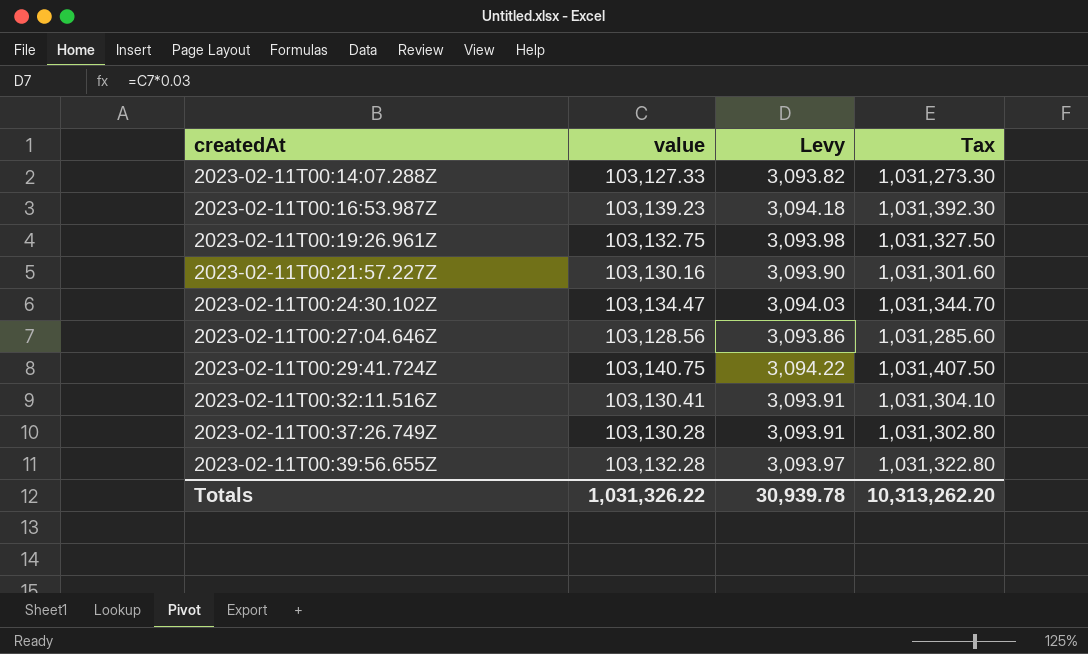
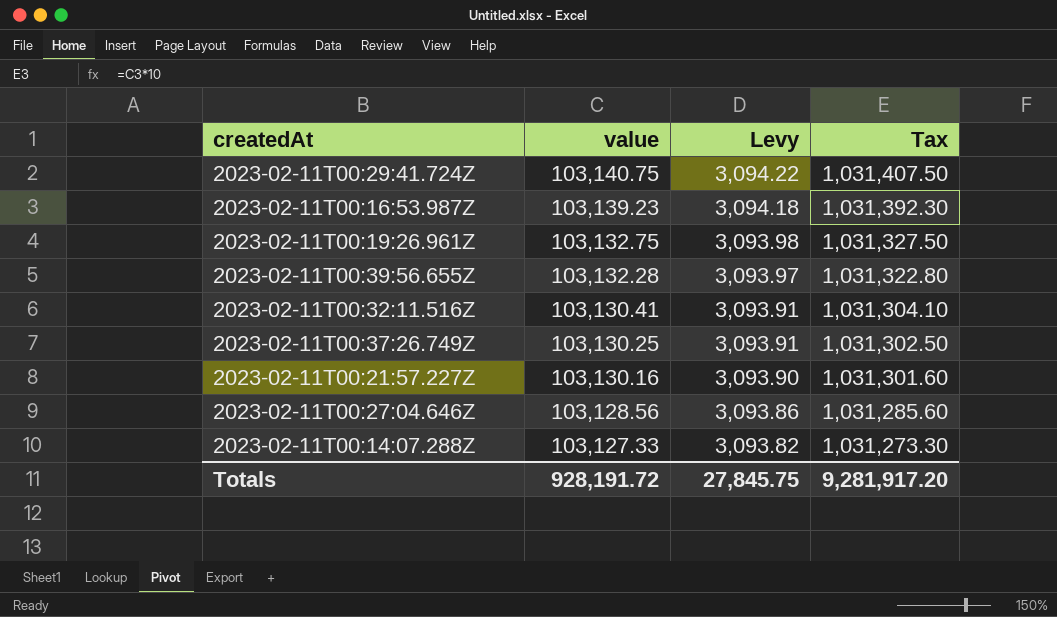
row order: createdAt ascending -> value descending
row 2023-02-11T00:24:30.102Z: 103,134.47 | 3,094.03 | 1,031,344.70 -> none
2023-02-11T00:37:26.749Z | value: 103,130.28 -> 103,130.25
2023-02-11T00:37:26.749Z | Tax: 1,031,302.80 -> 1,031,302.50
Totals | value: 1,031,326.22 -> 928,191.72
Totals | Levy: 30,939.78 -> 27,845.75
Totals | Tax: 10,313,262.20 -> 9,281,917.20

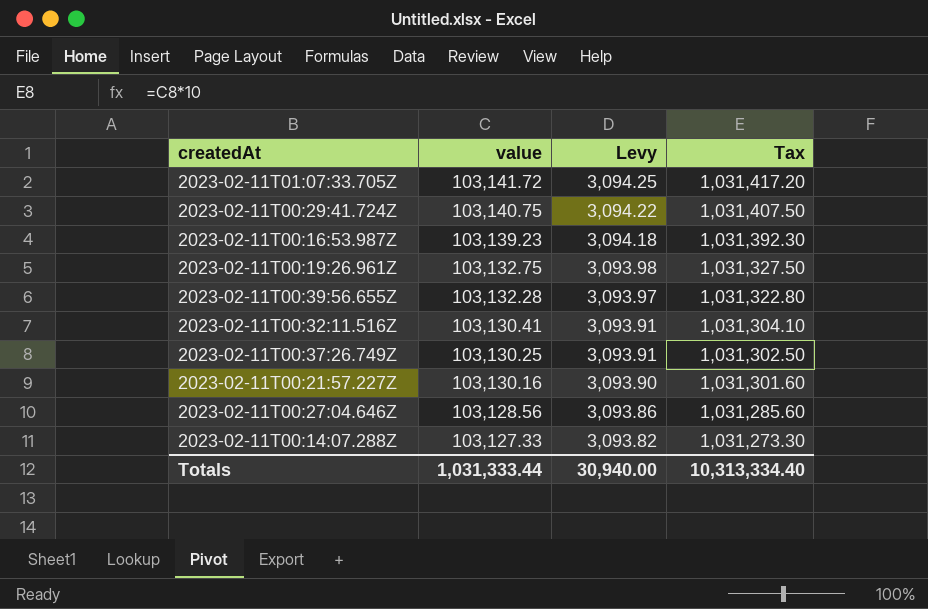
row 2023-02-11T01:07:33.705Z: none -> 103,141.72 | 3,094.25 | 1,031,417.20
Totals | value: 928,191.72 -> 1,031,333.44
Totals | Levy: 27,845.75 -> 30,940.00
Totals | Tax: 9,281,917.20 -> 10,313,334.40

